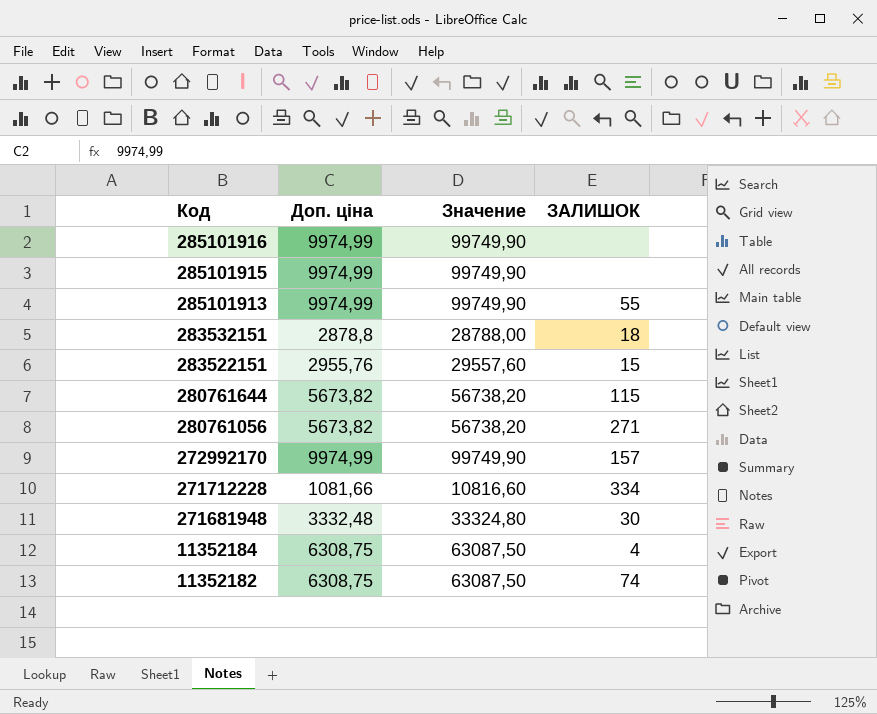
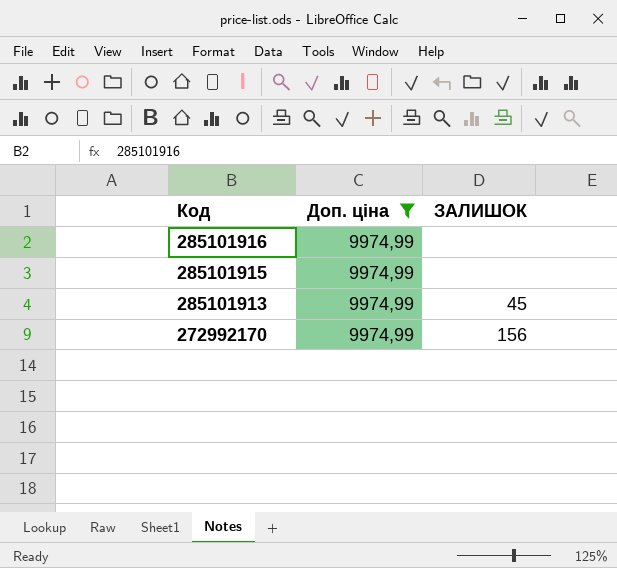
filter: none -> Доп. ціна = 9974,99
column Значение | formula: [Доп. ціна] * 10 -> none
285101913 | ЗАЛИШОК: 55 -> 45
272992170 | ЗАЛИШОК: 157 -> 156

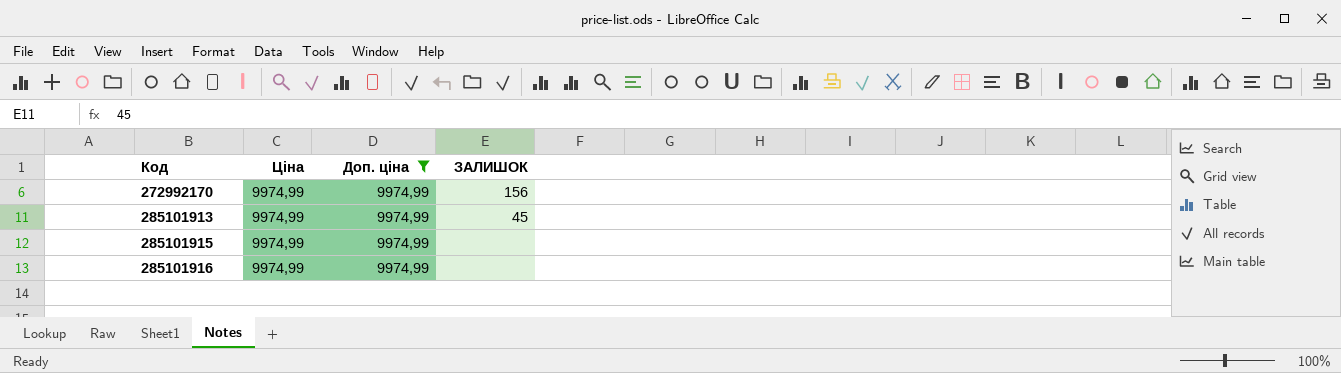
row order: Код descending -> Код ascending
column Ціна | position: none -> 2

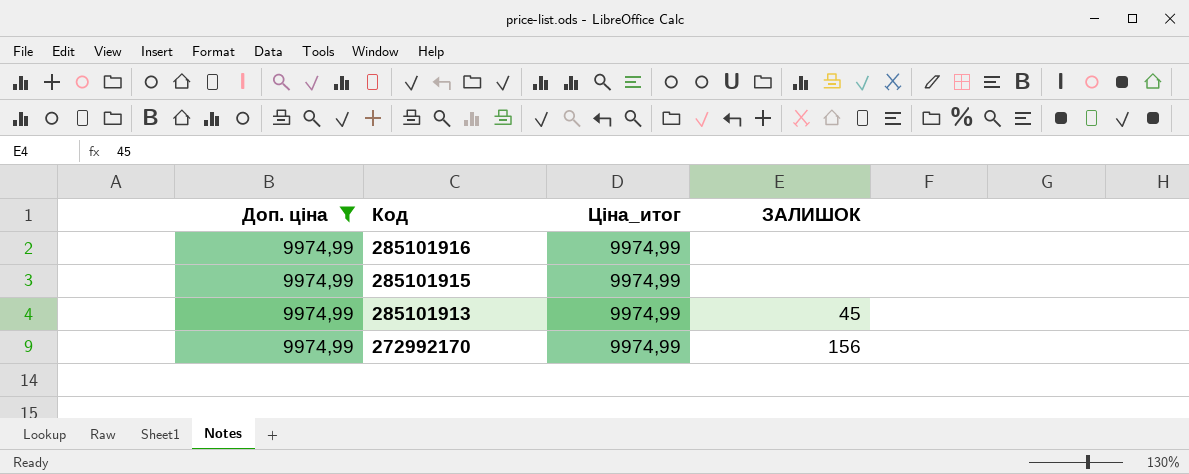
row order: Код ascending -> Код descending
column Доп. ціна | position: 3 -> 1
column name: Ціна -> Ціна_итог

